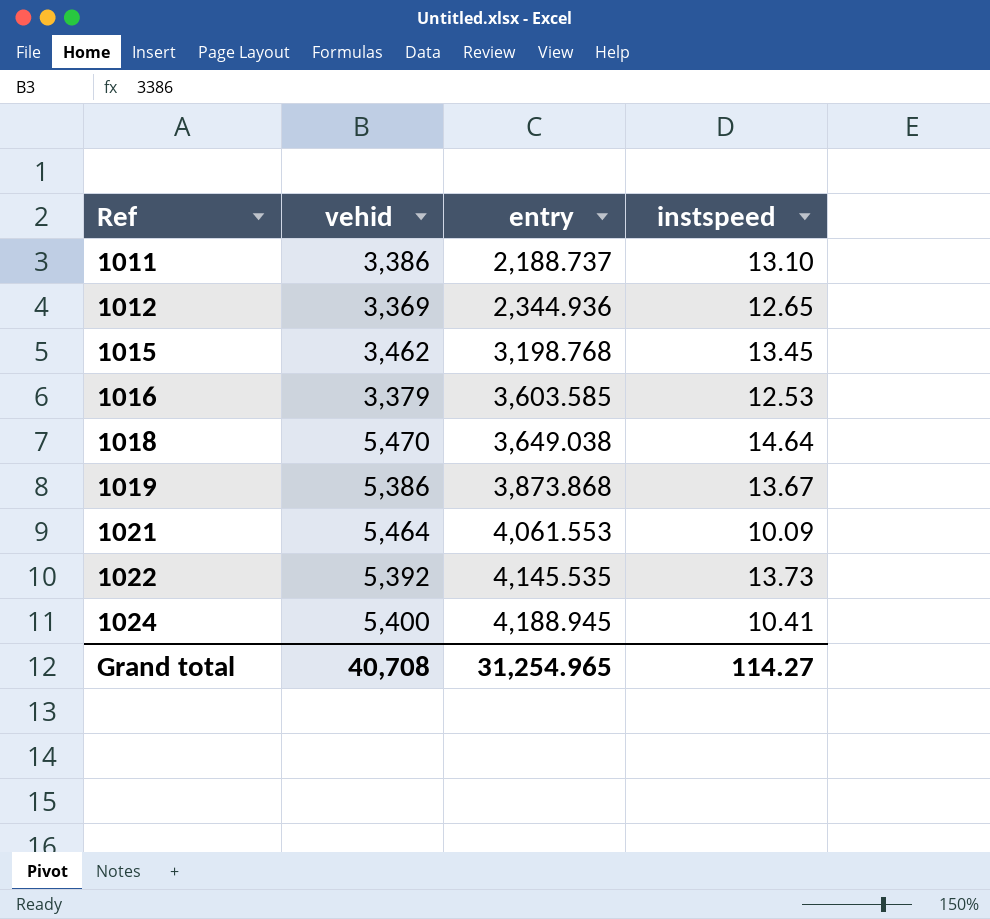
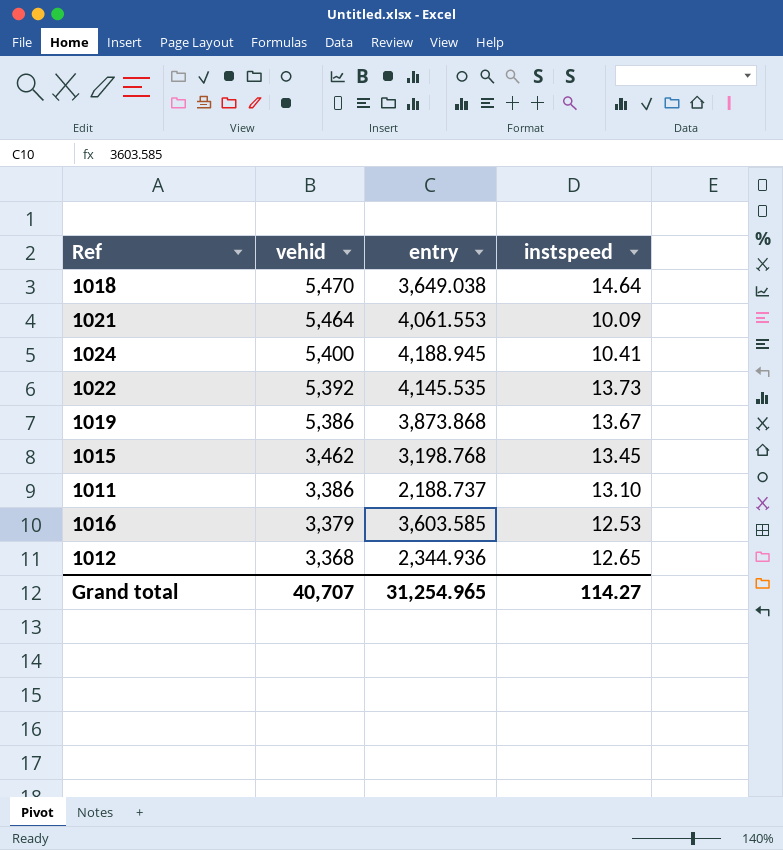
row order: Ref ascending -> vehid descending
1012 | vehid: 3,369 -> 3,368
Grand total | vehid: 40,708 -> 40,707

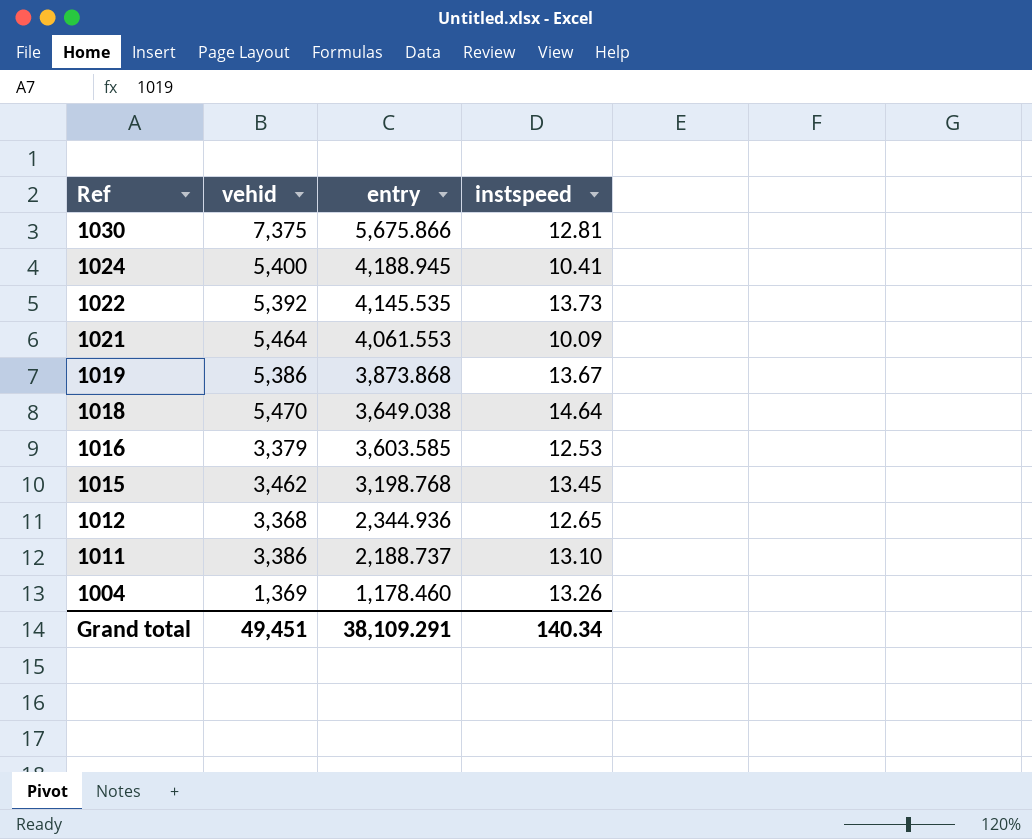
row order: vehid descending -> Ref descending
row 1030: none -> 7,375 | 5,675.866 | 12.81
row 1004: none -> 1,369 | 1,178.460 | 13.26
Grand total | vehid: 40,707 -> 49,451
Grand total | entry: 31,254.965 -> 38,109.291
Grand total | instspeed: 114.27 -> 140.34

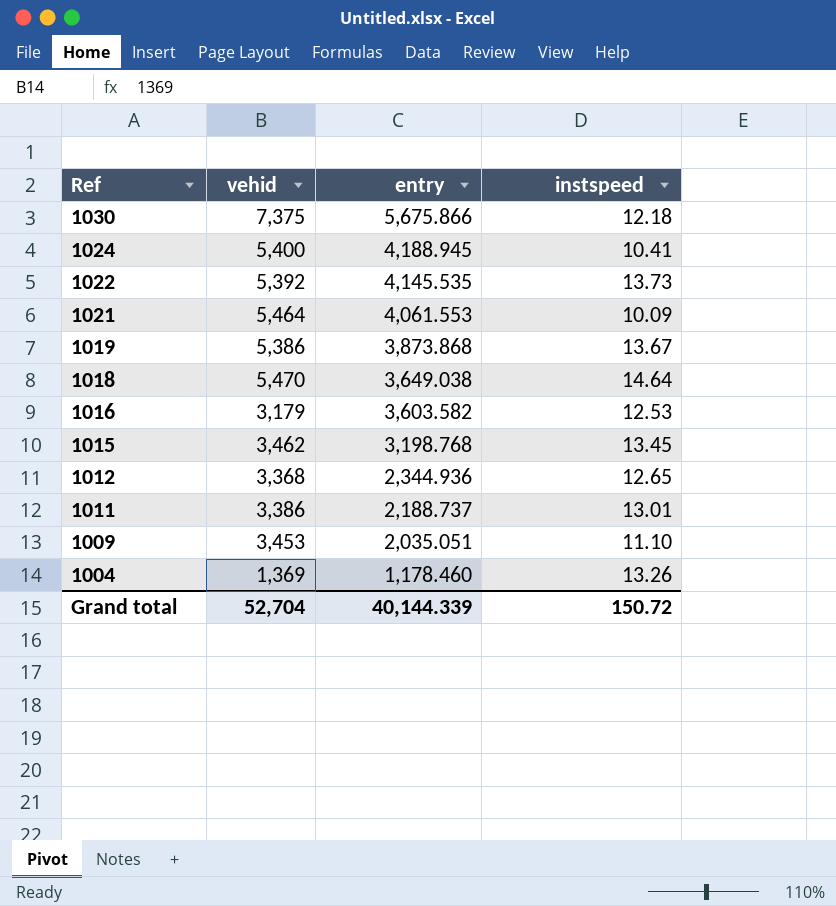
1030 | instspeed: 12.81 -> 12.18
1016 | vehid: 3,379 -> 3,179
1016 | entry: 3,603.585 -> 3,603.582
1011 | instspeed: 13.10 -> 13.01
row 1009: none -> 3,453 | 2,035.051 | 11.10
Grand total | vehid: 49,451 -> 52,704
Grand total | entry: 38,109.291 -> 40,144.339
Grand total | instspeed: 140.34 -> 150.72

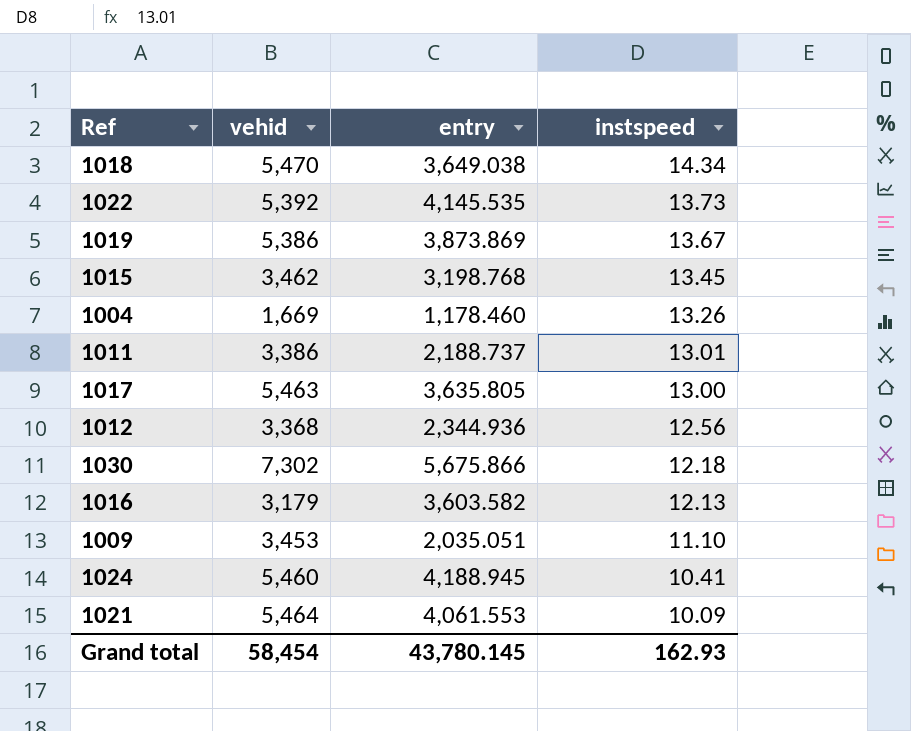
row order: Ref descending -> instspeed descending
1018 | instspeed: 14.64 -> 14.34
1019 | entry: 3,873.868 -> 3,873.869
1004 | vehid: 1,369 -> 1,669
row 1017: none -> 5,463 | 3,635.805 | 13.00
1012 | instspeed: 12.65 -> 12.56
1030 | vehid: 7,375 -> 7,302
1016 | instspeed: 12.53 -> 12.13
1024 | vehid: 5,400 -> 5,460
Grand total | vehid: 52,704 -> 58,454
Grand total | entry: 40,144.339 -> 43,780.145
Grand total | instspeed: 150.72 -> 162.93

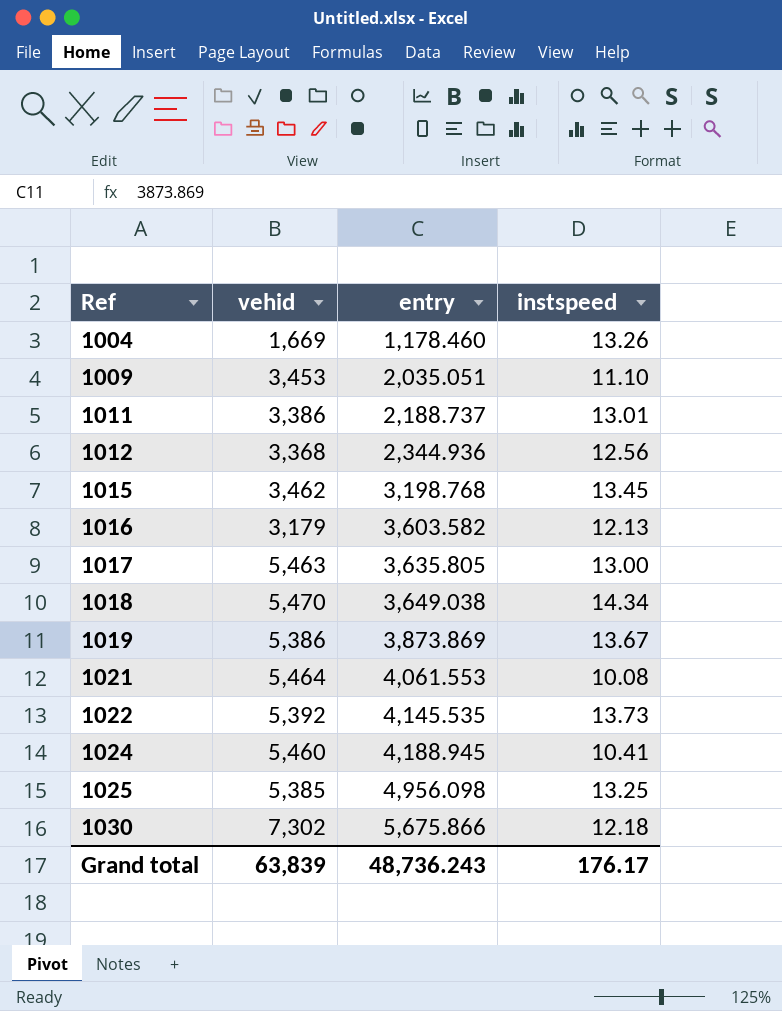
row order: instspeed descending -> Ref ascending
1021 | instspeed: 10.09 -> 10.08
row 1025: none -> 5,385 | 4,956.098 | 13.25
Grand total | vehid: 58,454 -> 63,839
Grand total | entry: 43,780.145 -> 48,736.243
Grand total | instspeed: 162.93 -> 176.17

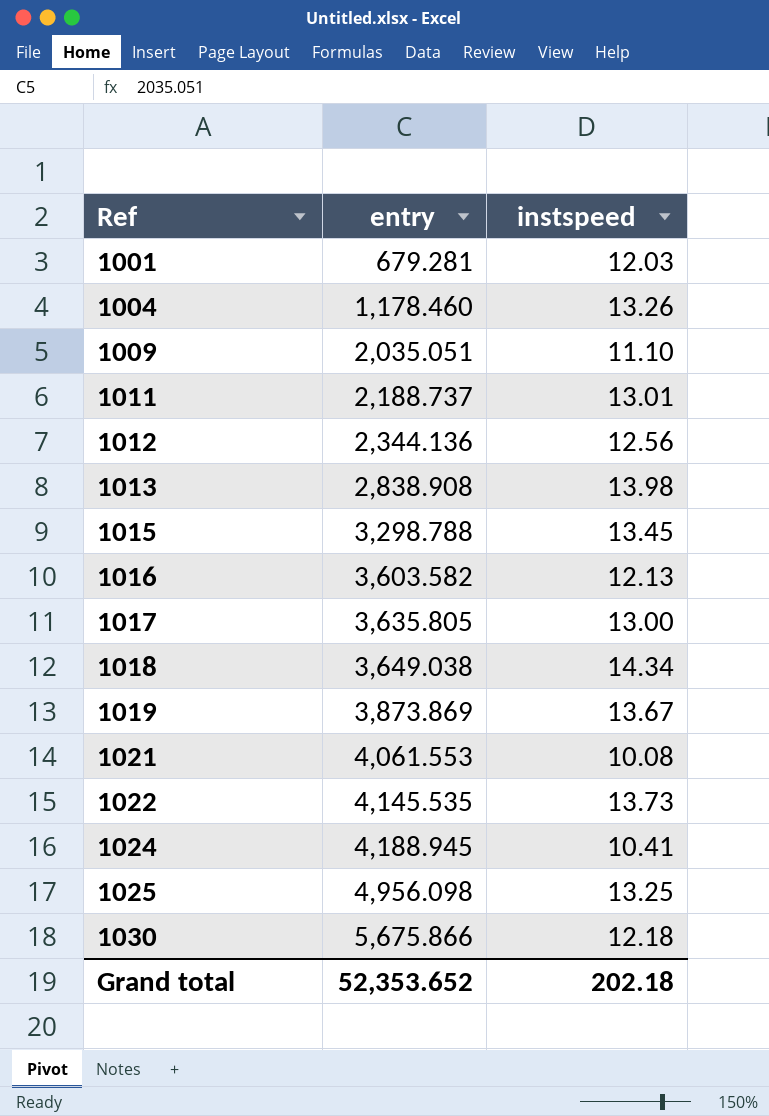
column vehid | position: 2 -> none
row 1001: none -> 679.281 | 12.03
1012 | entry: 2,344.936 -> 2,344.136
row 1013: none -> 2,838.908 | 13.98
1015 | entry: 3,198.768 -> 3,298.788
Grand total | entry: 48,736.243 -> 52,353.652
Grand total | instspeed: 176.17 -> 202.18

